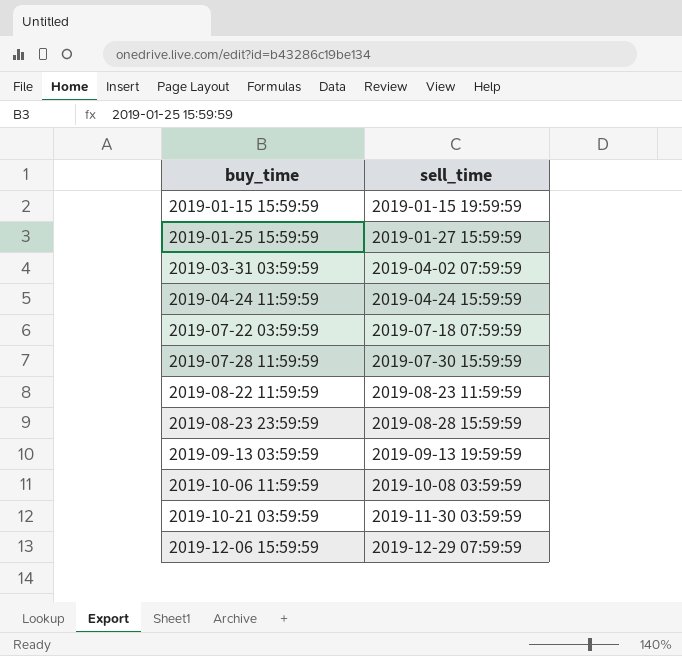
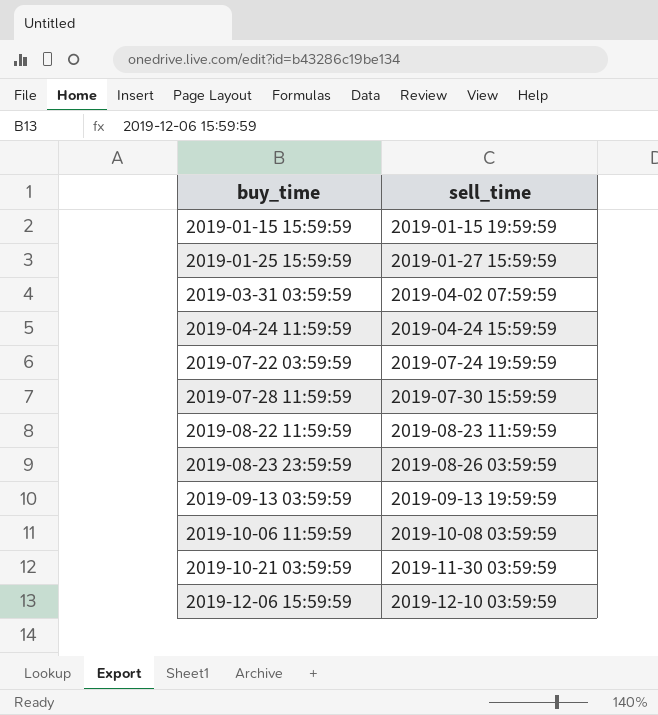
2019-07-22 03:59:59 | sell_time: 2019-07-18 07:59:59 -> 2019-07-24 19:59:59
2019-08-23 23:59:59 | sell_time: 2019-08-28 15:59:59 -> 2019-08-26 03:59:59
2019-12-06 15:59:59 | sell_time: 2019-12-29 07:59:59 -> 2019-12-10 03:59:59

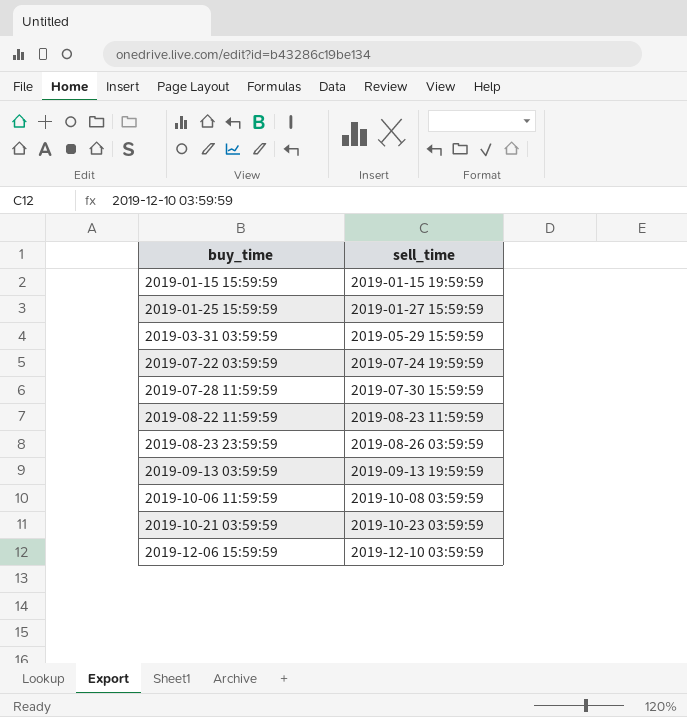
row 2019-04-24 11:59:59: 2019-04-24 15:59:59 -> none
2019-03-31 03:59:59 | sell_time: 2019-04-02 07:59:59 -> 2019-05-29 15:59:59
2019-10-21 03:59:59 | sell_time: 2019-11-30 03:59:59 -> 2019-10-23 03:59:59

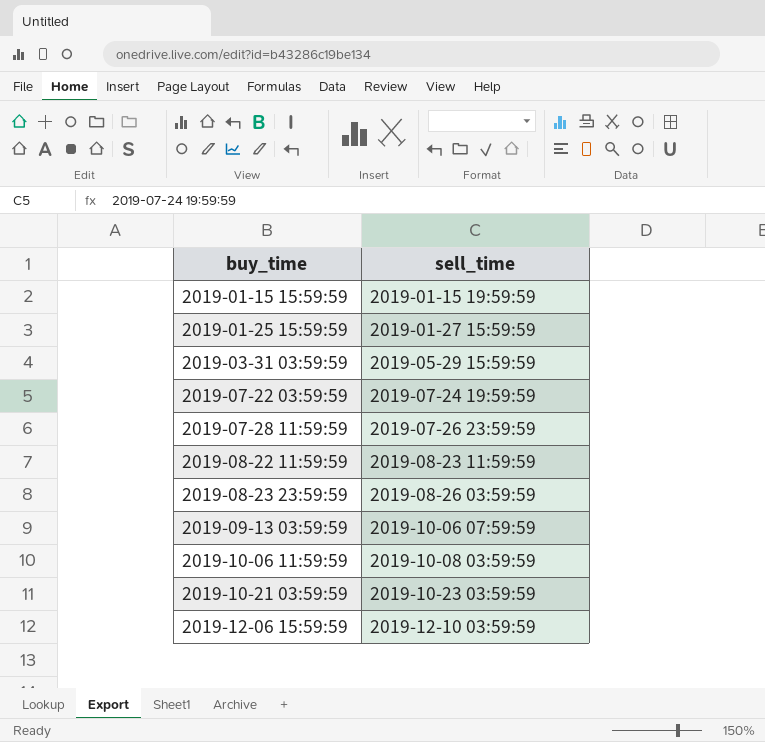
2019-07-28 11:59:59 | sell_time: 2019-07-30 15:59:59 -> 2019-07-26 23:59:59
2019-09-13 03:59:59 | sell_time: 2019-09-13 19:59:59 -> 2019-10-06 07:59:59

